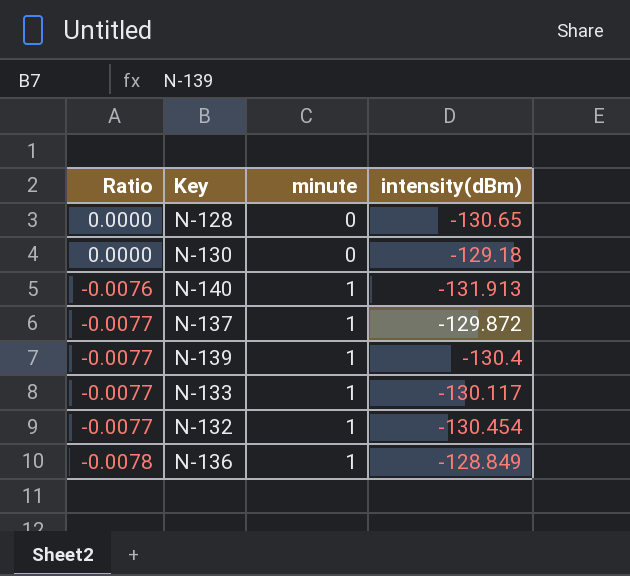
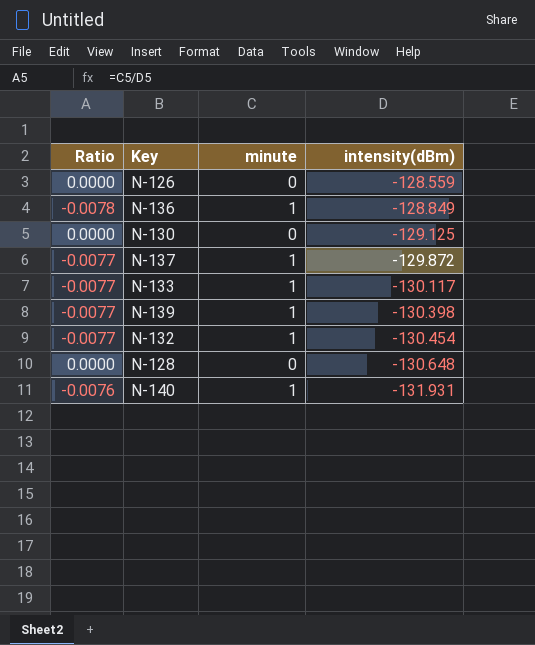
row order: Ratio descending -> intensity(dBm) descending
row N-126: none -> 0.0000 | 0 | -128.559
N-130 | intensity(dBm): -129.18 -> -129.125
N-139 | intensity(dBm): -130.4 -> -130.398
N-128 | intensity(dBm): -130.65 -> -130.648
N-140 | intensity(dBm): -131.913 -> -131.931

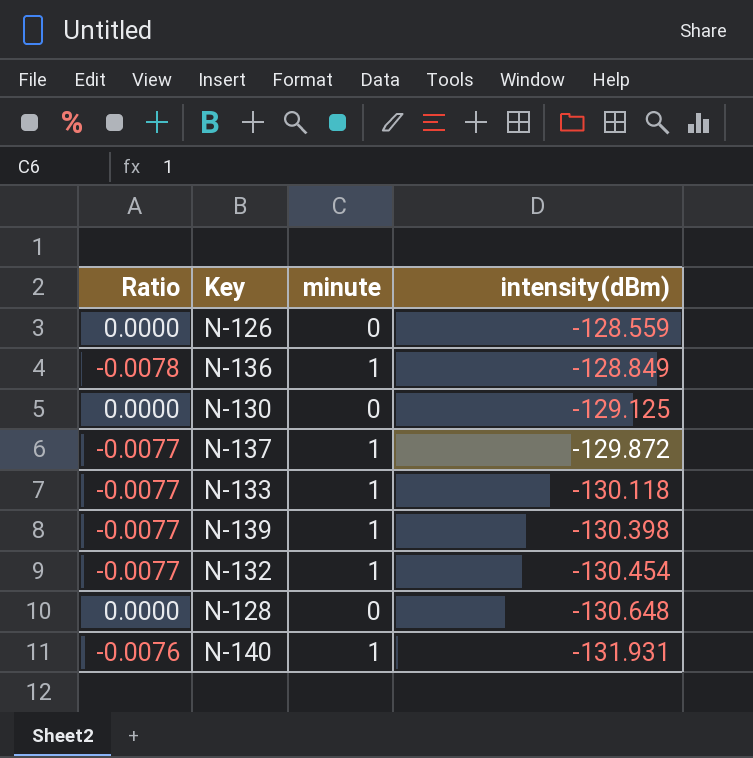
N-133 | intensity(dBm): -130.117 -> -130.118

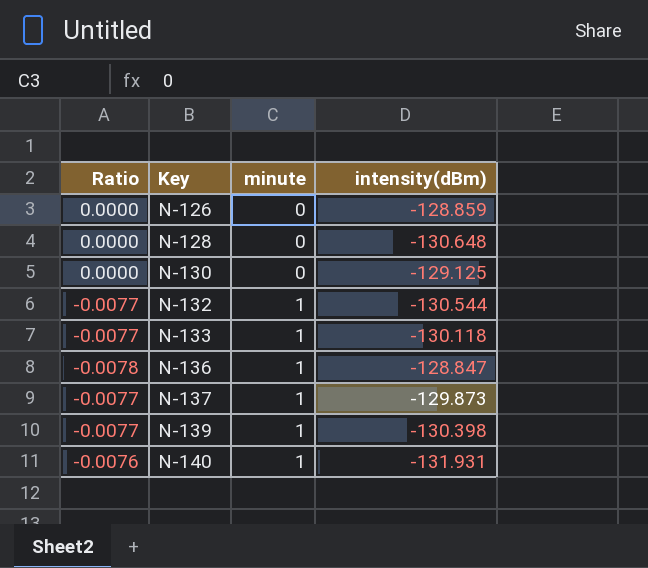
row order: intensity(dBm) descending -> Key ascending
N-126 | intensity(dBm): -128.559 -> -128.859
N-132 | intensity(dBm): -130.454 -> -130.544
N-136 | intensity(dBm): -128.849 -> -128.847
N-137 | intensity(dBm): -129.872 -> -129.873

